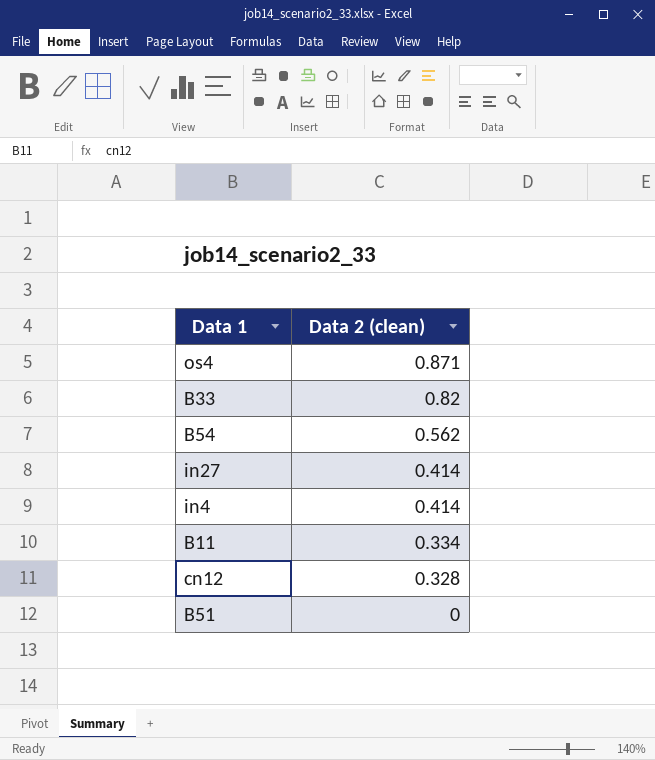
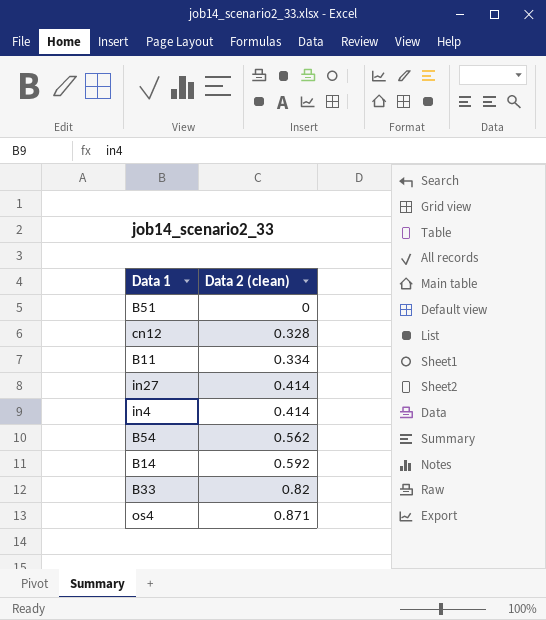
row order: Data 2 (clean) descending -> Data 2 (clean) ascending
row B14: none -> 0.592

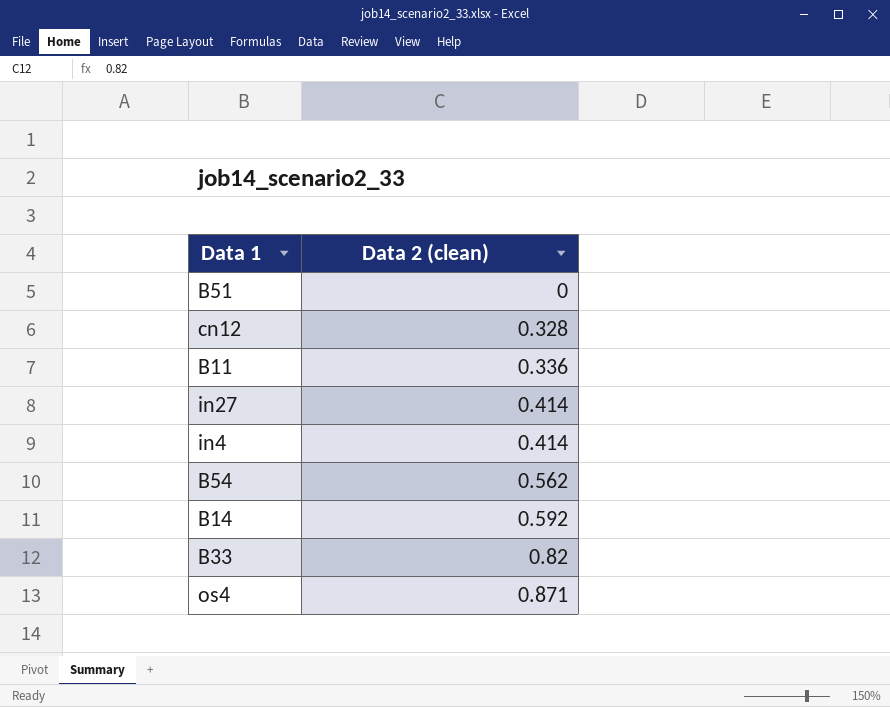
B11 | Data 2 (clean): 0.334 -> 0.336

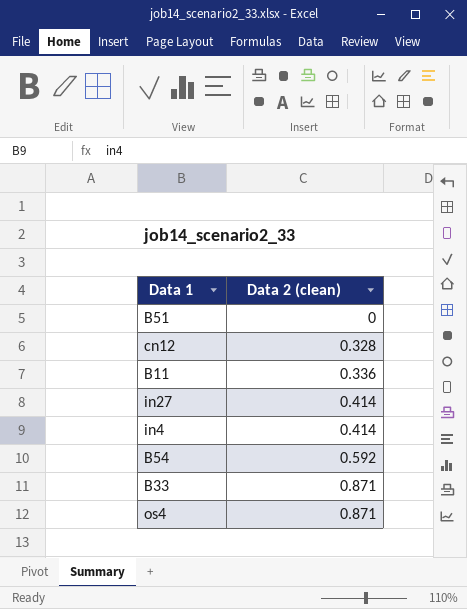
row B14: 0.592 -> none
B54 | Data 2 (clean): 0.562 -> 0.592
B33 | Data 2 (clean): 0.82 -> 0.871

